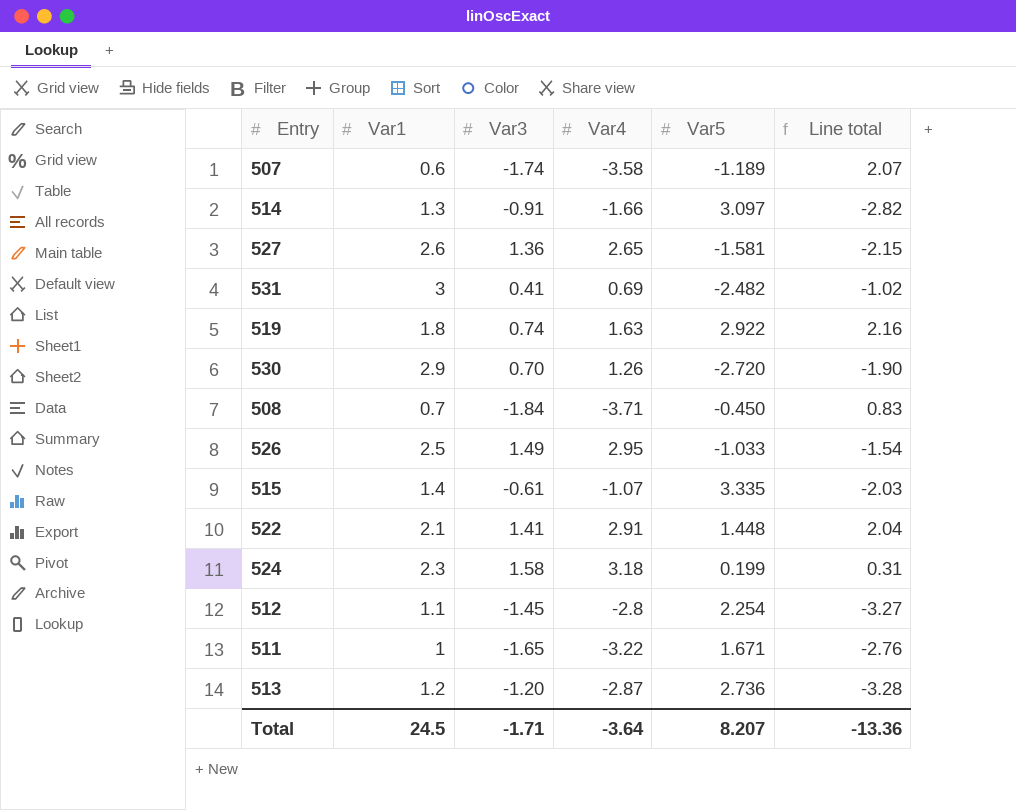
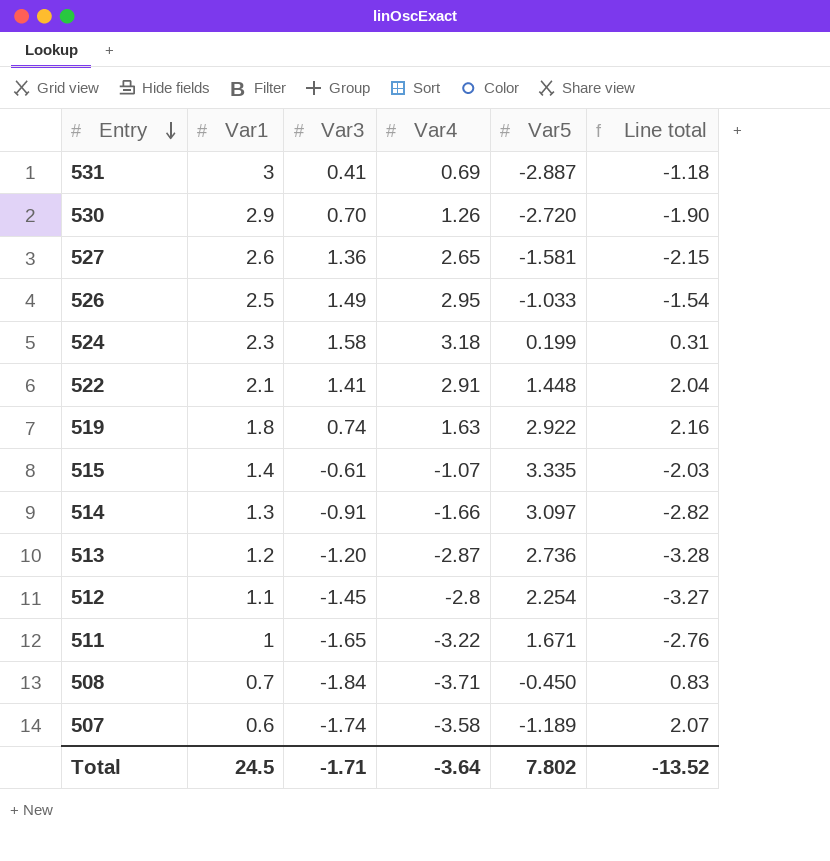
row order: none -> Entry descending
531 | Var5: -2.482 -> -2.887
531 | Line total: -1.02 -> -1.18
Total | Var5: 8.207 -> 7.802
Total | Line total: -13.36 -> -13.52

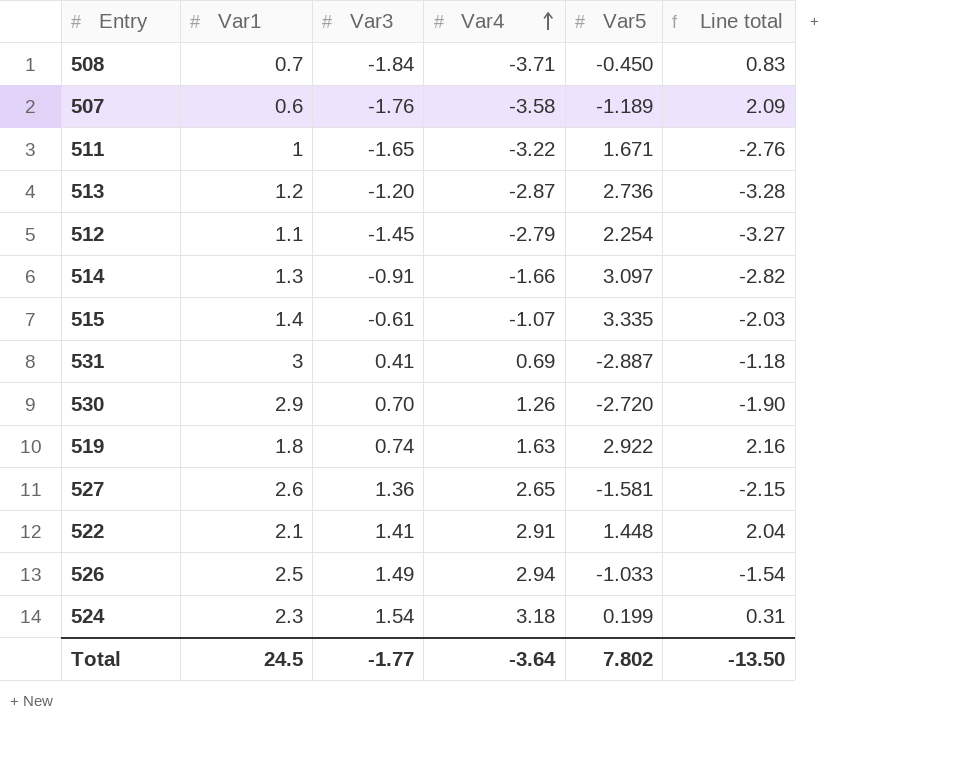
row order: Entry descending -> Var4 ascending
507 | Var3: -1.74 -> -1.76
507 | Line total: 2.07 -> 2.09
512 | Var4: -2.8 -> -2.79
526 | Var4: 2.95 -> 2.94
524 | Var3: 1.58 -> 1.54
Total | Var3: -1.71 -> -1.77
Total | Line total: -13.52 -> -13.50

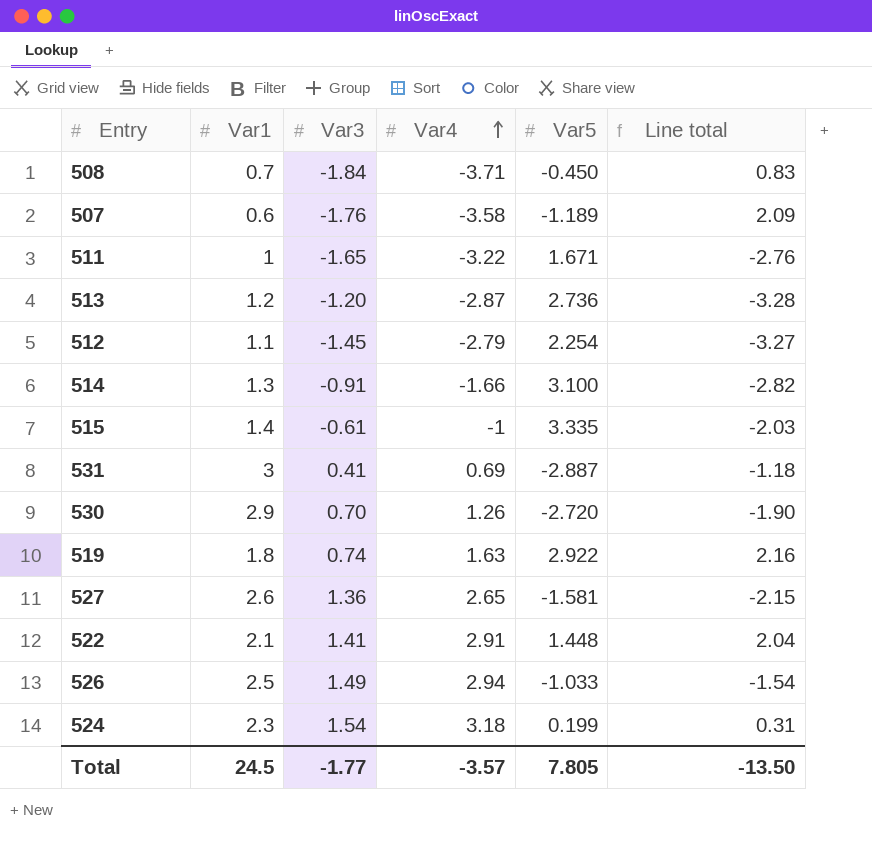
514 | Var5: 3.097 -> 3.100
515 | Var4: -1.07 -> -1
Total | Var4: -3.64 -> -3.57
Total | Var5: 7.802 -> 7.805

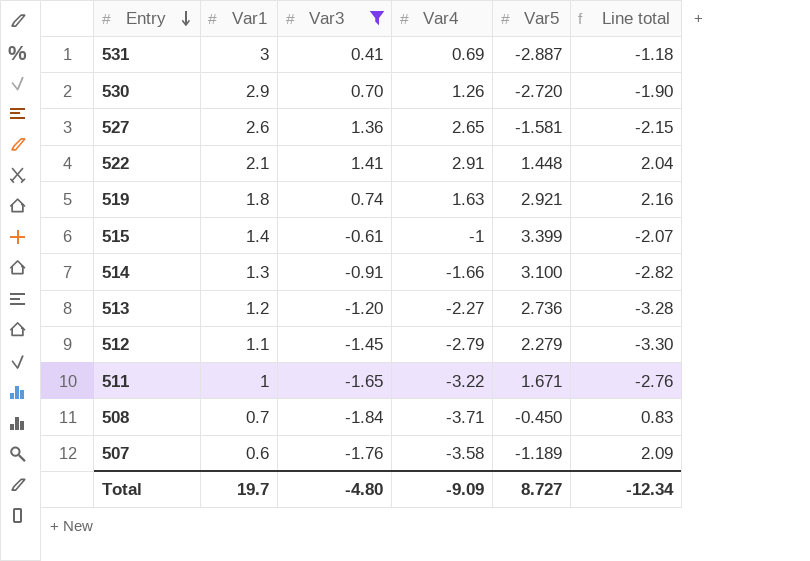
filter: none -> Var3 <= 1.41
row order: Var4 ascending -> Entry descending
519 | Var5: 2.922 -> 2.921
515 | Var5: 3.335 -> 3.399
515 | Line total: -2.03 -> -2.07
513 | Var4: -2.87 -> -2.27
512 | Var5: 2.254 -> 2.279
512 | Line total: -3.27 -> -3.30
Total | Var1: 24.5 -> 19.7
Total | Var3: -1.77 -> -4.80
Total | Var4: -3.57 -> -9.09
Total | Var5: 7.805 -> 8.727
Total | Line total: -13.50 -> -12.34

